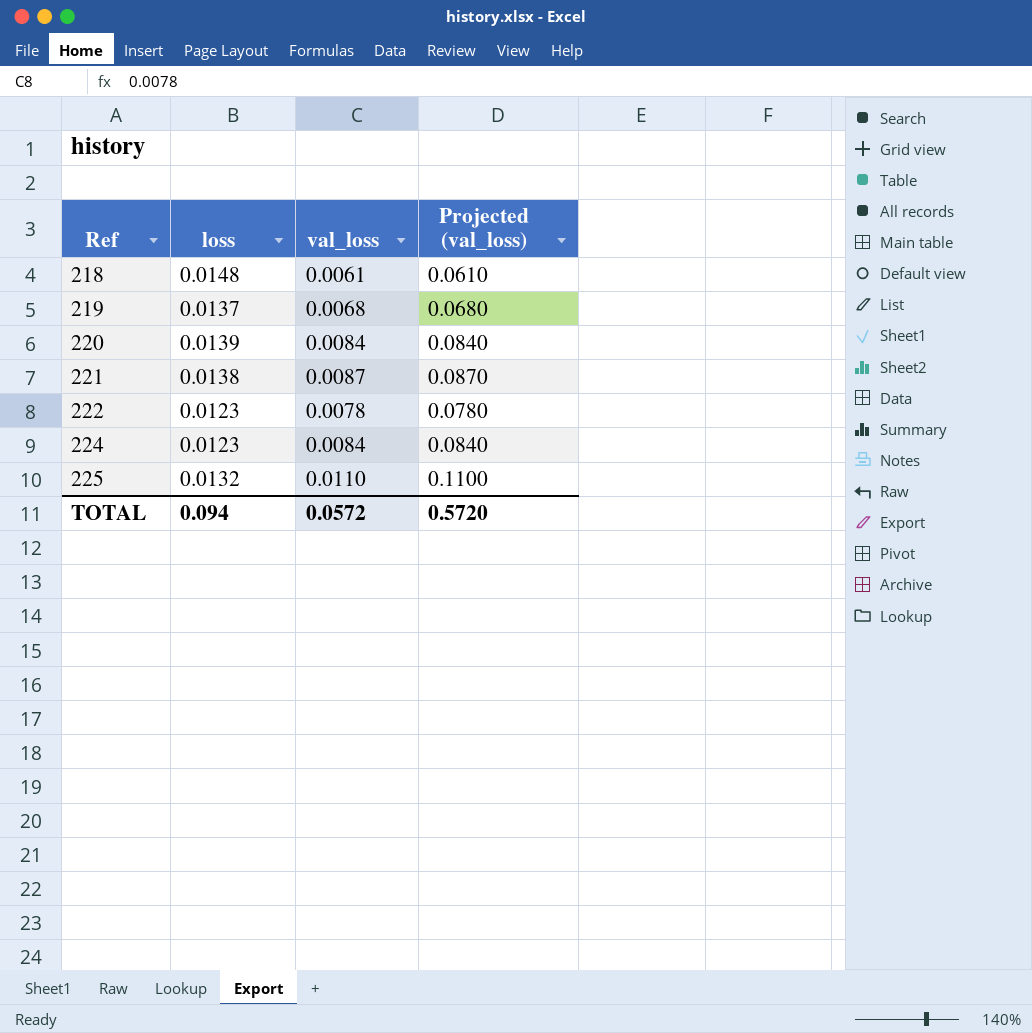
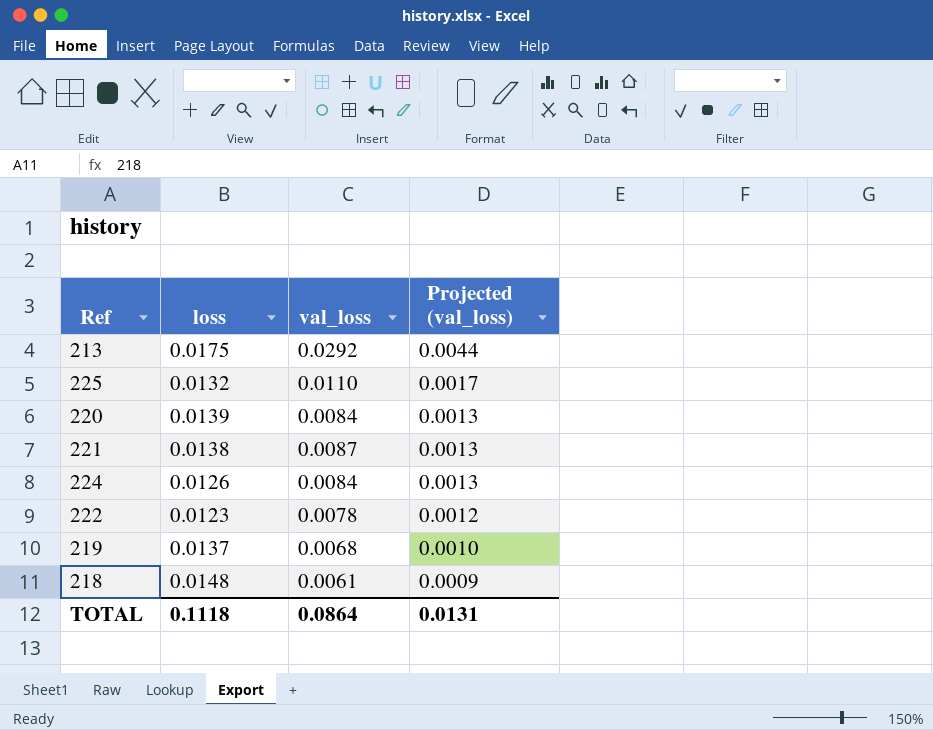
row order: Ref ascending -> Projected (val_loss) descending
column Projected (val_loss) | formula: [val_loss] * 10 -> [val_loss] * 0.15
row 213: none -> 0.0175 | 0.0292 | 0.0044
224 | loss: 0.0123 -> 0.0126
TOTAL | loss: 0.094 -> 0.1118
TOTAL | val_loss: 0.0572 -> 0.0864
TOTAL | Projected (val_loss): 0.5720 -> 0.0131

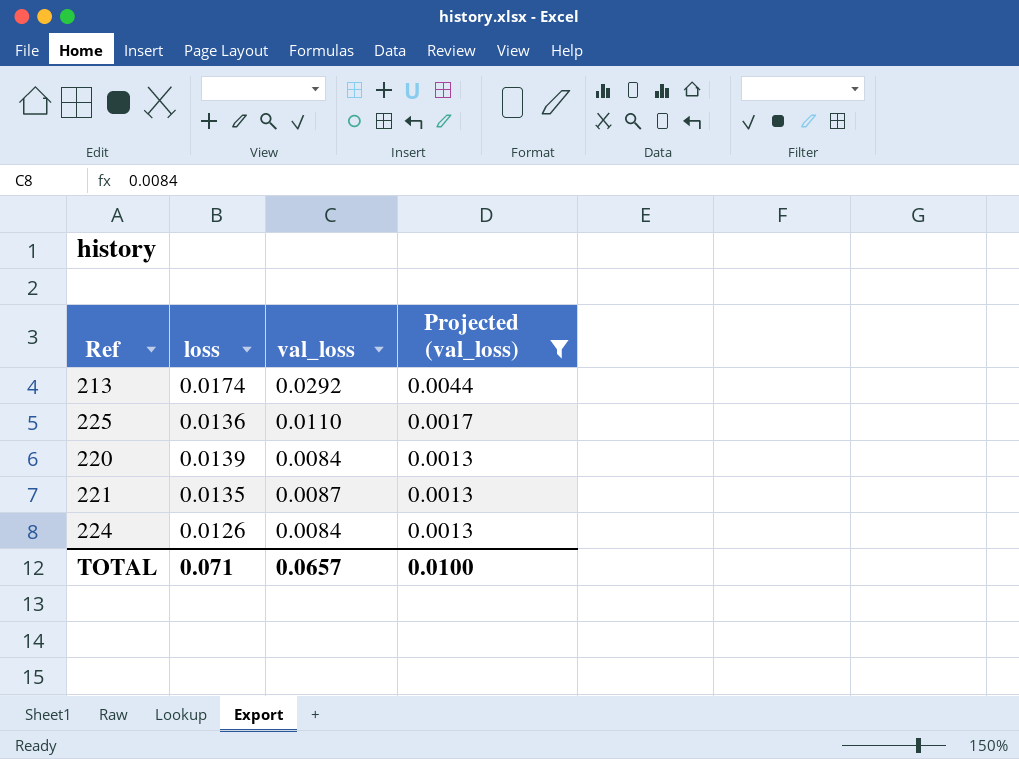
filter: none -> Projected (val_loss) >= 0.0013
213 | loss: 0.0175 -> 0.0174
225 | loss: 0.0132 -> 0.0136
221 | loss: 0.0138 -> 0.0135
TOTAL | loss: 0.1118 -> 0.071
TOTAL | val_loss: 0.0864 -> 0.0657
TOTAL | Projected (val_loss): 0.0131 -> 0.0100

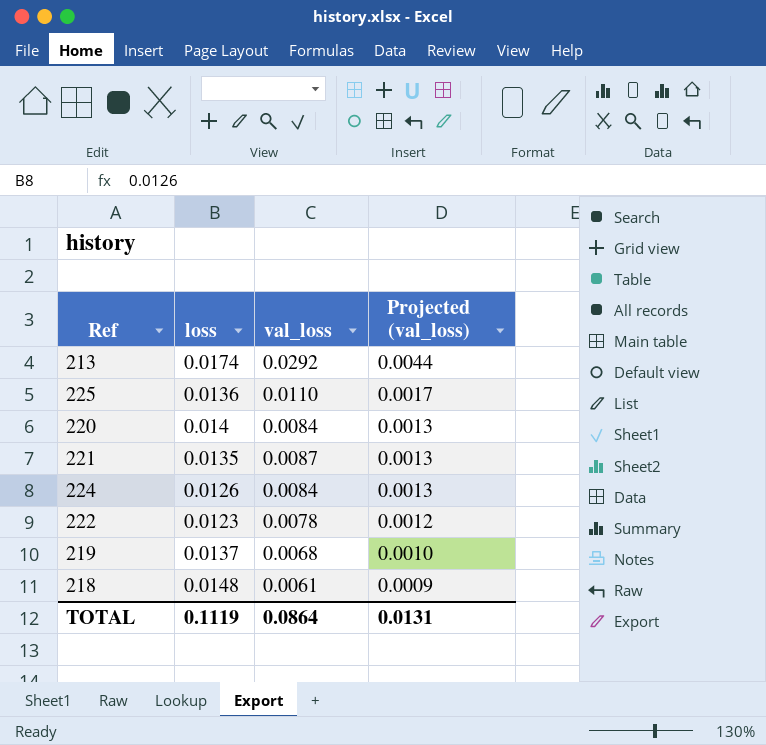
filter: Projected (val_loss) >= 0.0013 -> none
220 | loss: 0.0139 -> 0.014
TOTAL | loss: 0.071 -> 0.1119
TOTAL | val_loss: 0.0657 -> 0.0864
TOTAL | Projected (val_loss): 0.0100 -> 0.0131

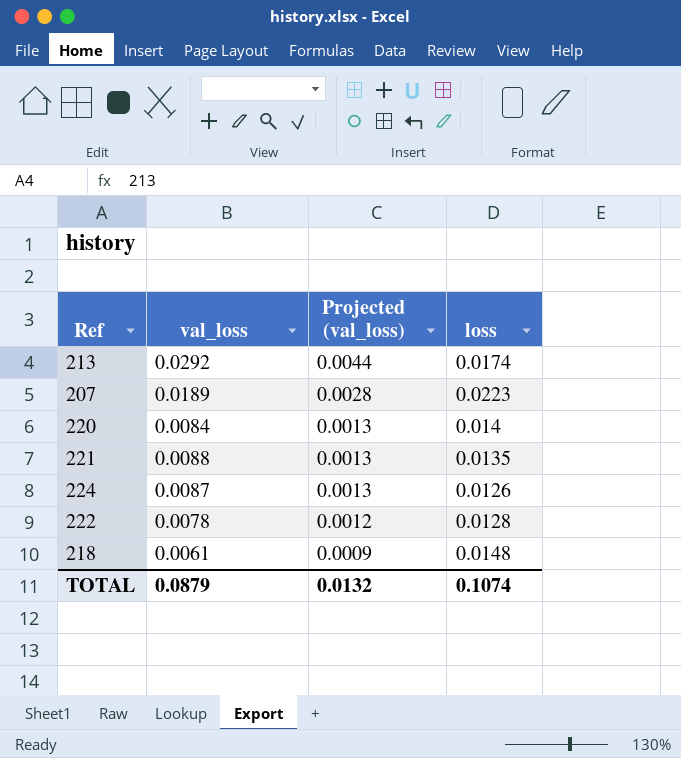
column loss | position: 2 -> 4
row 225: 0.0136 | 0.0110 | 0.0017 -> none
row 219: 0.0137 | 0.0068 | 0.0010 -> none
row 207: none -> 0.0189 | 0.0028 | 0.0223
221 | val_loss: 0.0087 -> 0.0088
224 | val_loss: 0.0084 -> 0.0087
222 | loss: 0.0123 -> 0.0128
TOTAL | val_loss: 0.0864 -> 0.0879
TOTAL | Projected (val_loss): 0.0131 -> 0.0132
TOTAL | loss: 0.1119 -> 0.1074

